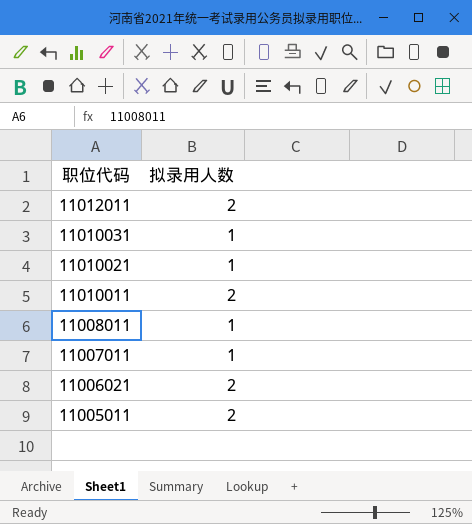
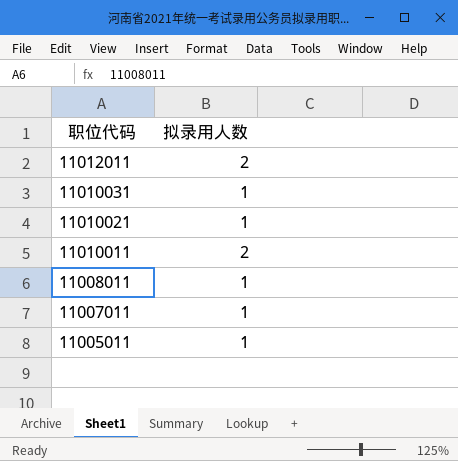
row 11006021: 2 -> none
11005011 | 拟录用人数: 2 -> 1

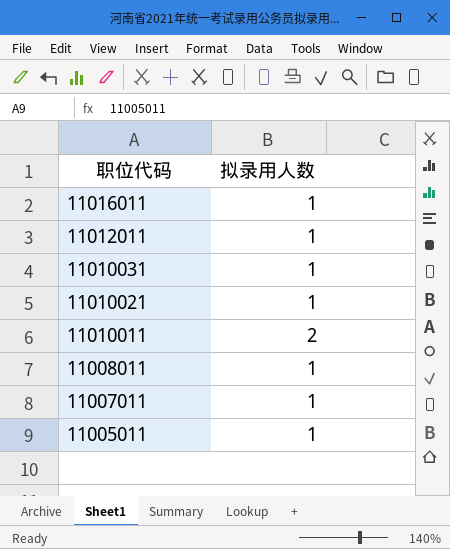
row 11016011: none -> 1
11012011 | 拟录用人数: 2 -> 1

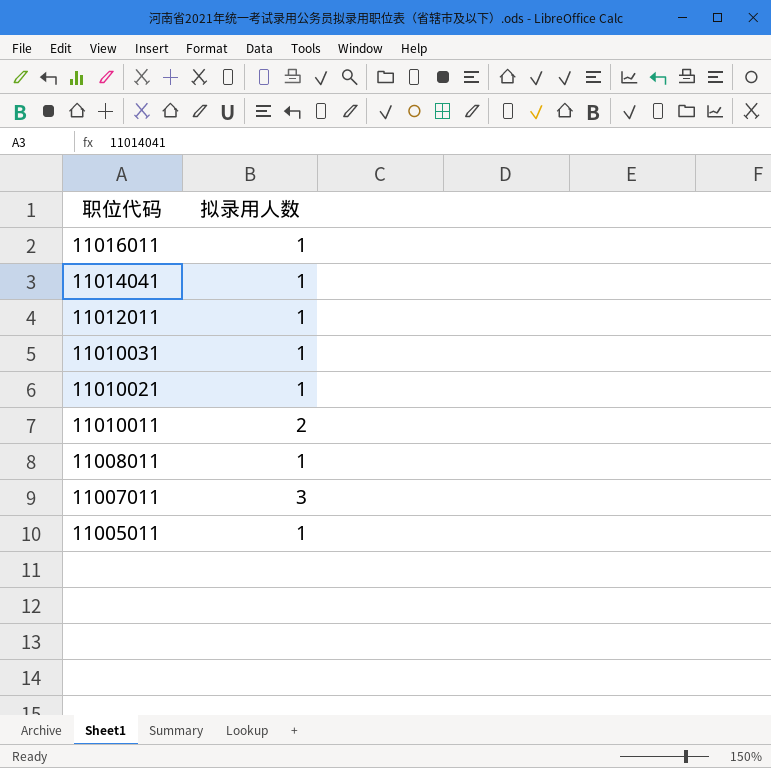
row 11014041: none -> 1
11007011 | 拟录用人数: 1 -> 3

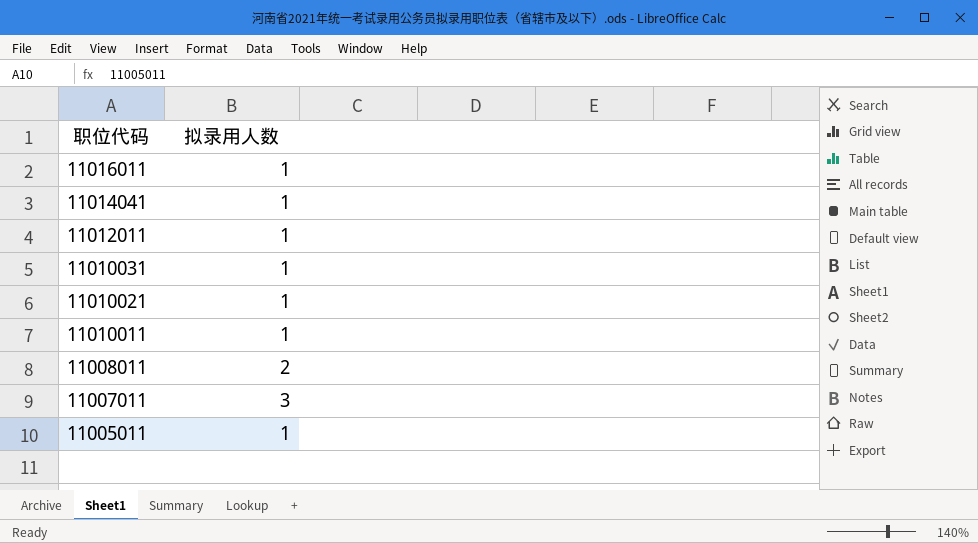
11010011 | 拟录用人数: 2 -> 1
11008011 | 拟录用人数: 1 -> 2

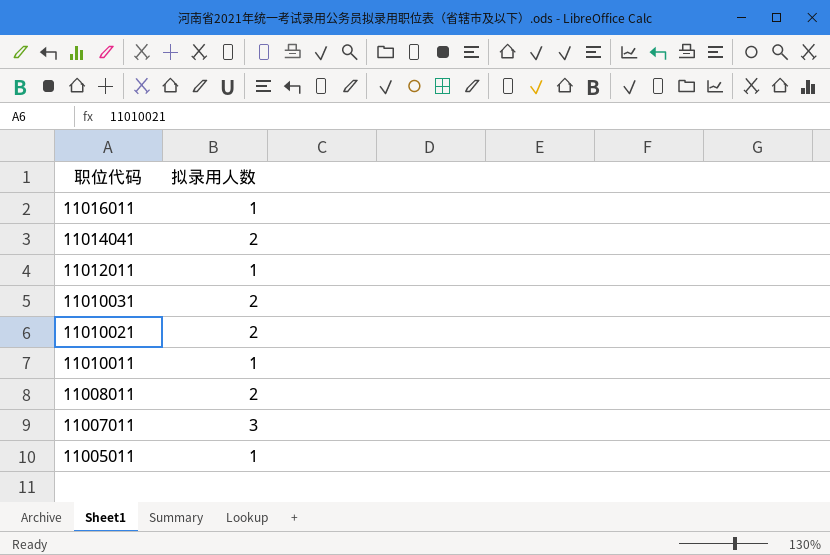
11014041 | 拟录用人数: 1 -> 2
11010031 | 拟录用人数: 1 -> 2
11010021 | 拟录用人数: 1 -> 2

